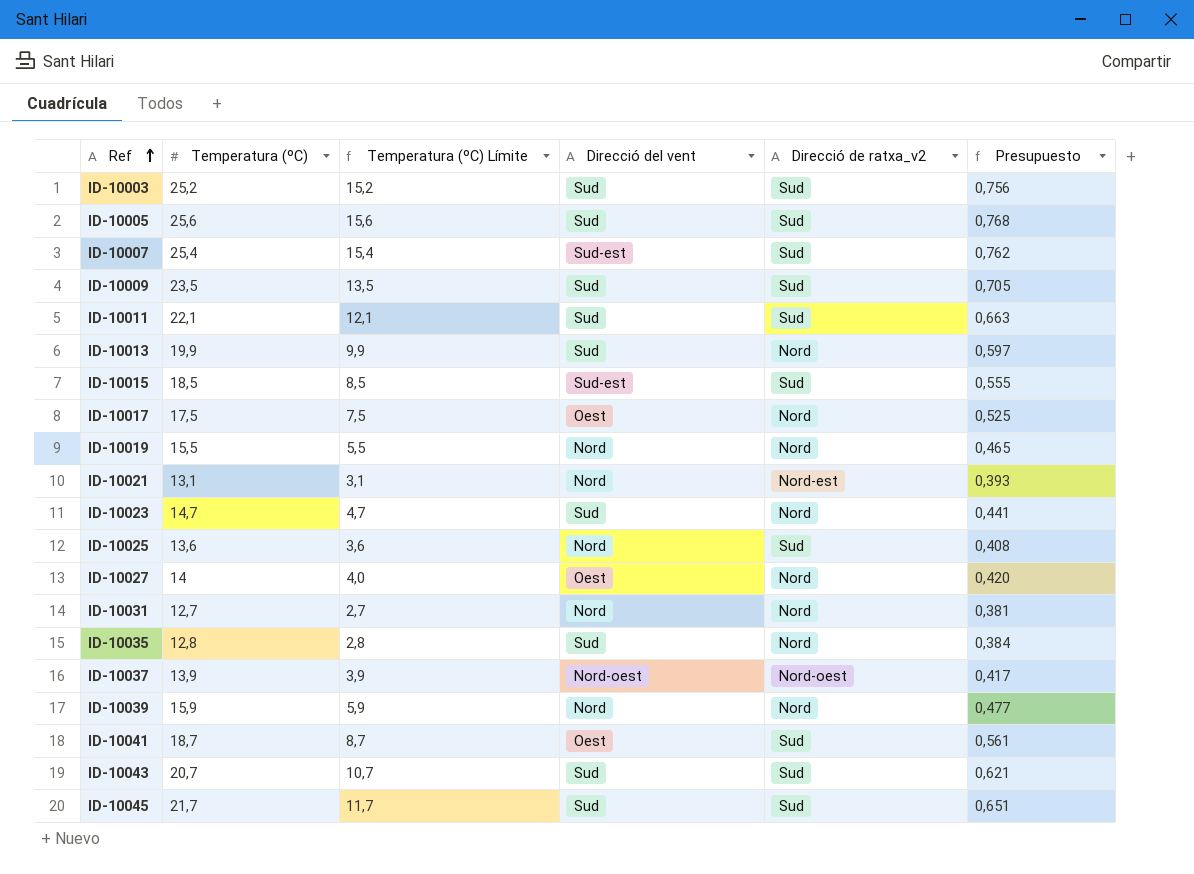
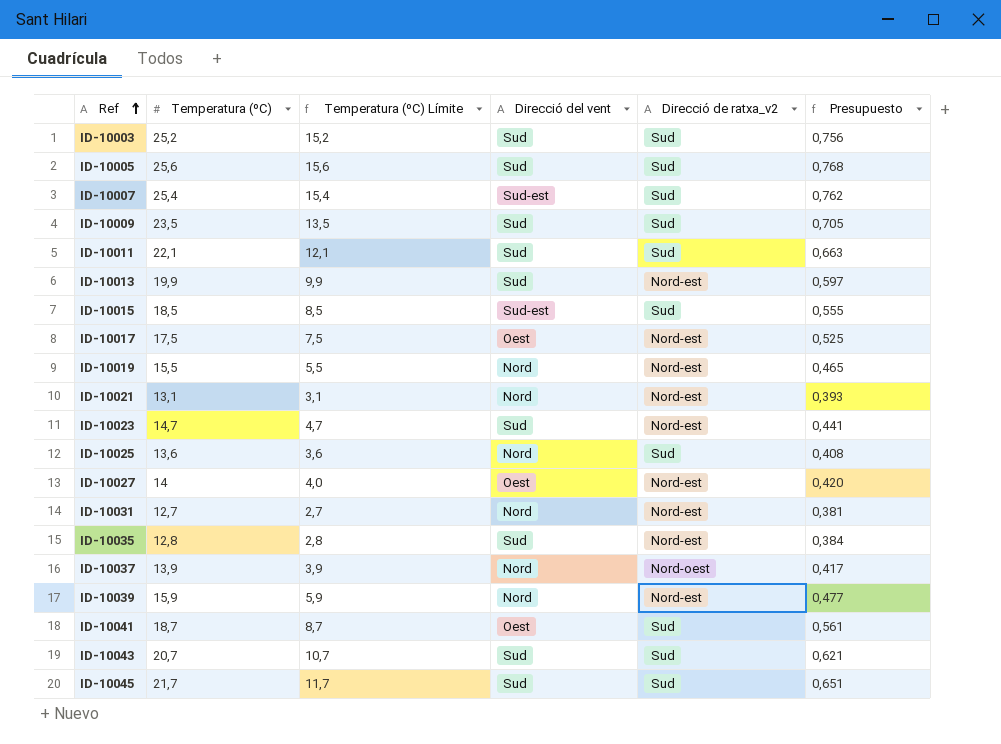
ID-10013 | Direcció de ratxa_v2: Nord -> Nord-est
ID-10017 | Direcció de ratxa_v2: Nord -> Nord-est
ID-10019 | Direcció de ratxa_v2: Nord -> Nord-est
ID-10023 | Direcció de ratxa_v2: Nord -> Nord-est
ID-10027 | Direcció de ratxa_v2: Nord -> Nord-est
ID-10031 | Direcció de ratxa_v2: Nord -> Nord-est
ID-10035 | Direcció de ratxa_v2: Nord -> Nord-est
ID-10037 | Direcció del vent: Nord-oest -> Nord
ID-10039 | Direcció de ratxa_v2: Nord -> Nord-est

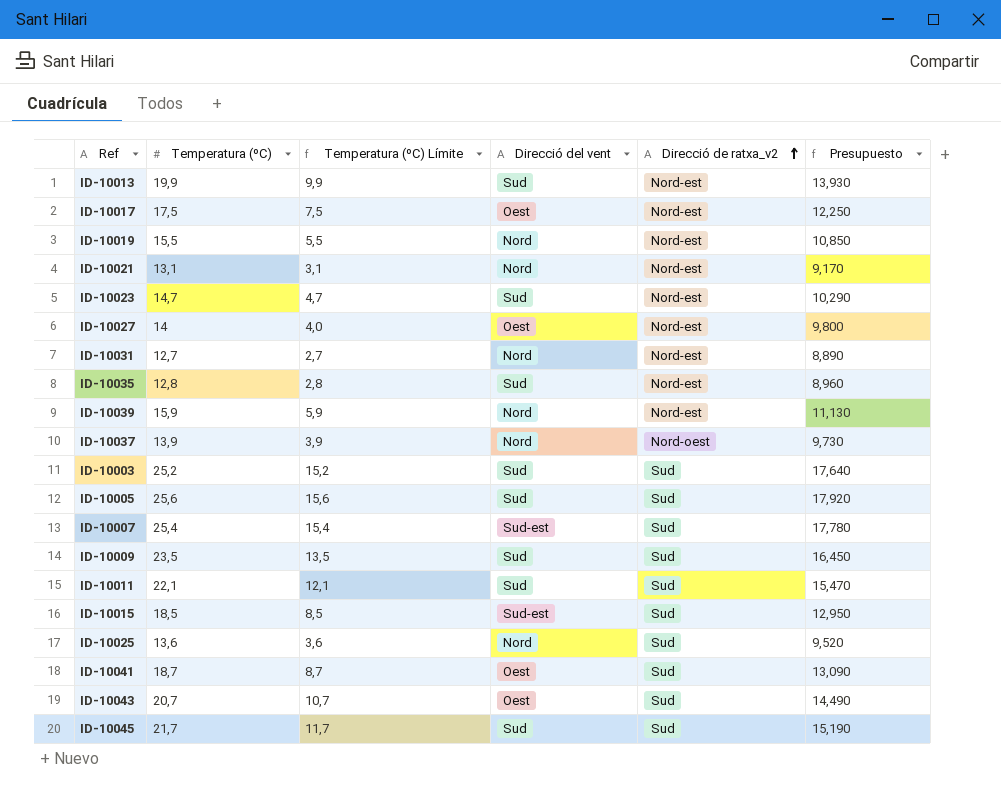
row order: Ref ascending -> Direcció de ratxa_v2 ascending
column Presupuesto | formula: [Temperatura (ºC)] * 0,03 -> [Temperatura (ºC)] * 0,7
ID-10043 | Direcció del vent: Sud -> Oest

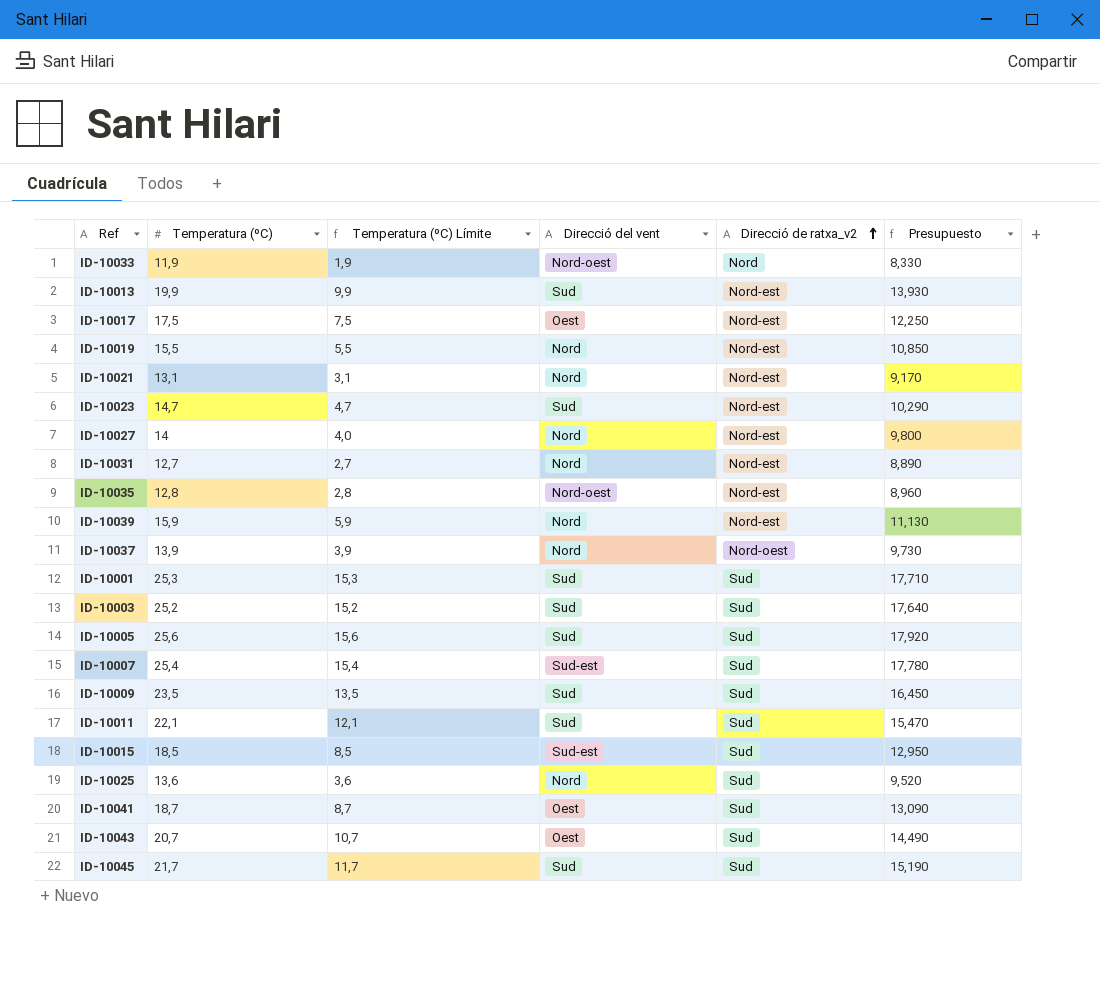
row ID-10033: none -> 11,9 | 1,9 | Nord-oest | Nord | 8,330
ID-10027 | Direcció del vent: Oest -> Nord
ID-10035 | Direcció del vent: Sud -> Nord-oest
row ID-10001: none -> 25,3 | 15,3 | Sud | Sud | 17,710

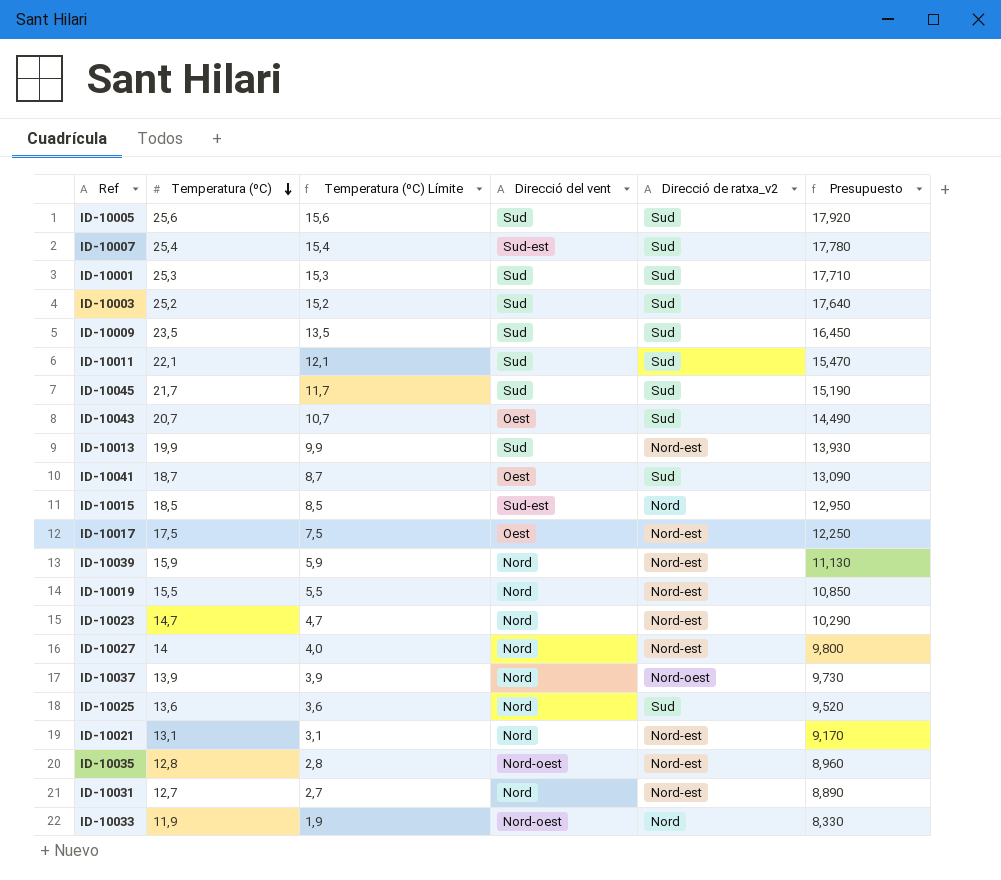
row order: Direcció de ratxa_v2 ascending -> Temperatura (ºC) descending
ID-10015 | Direcció de ratxa_v2: Sud -> Nord
ID-10023 | Direcció del vent: Sud -> Nord

